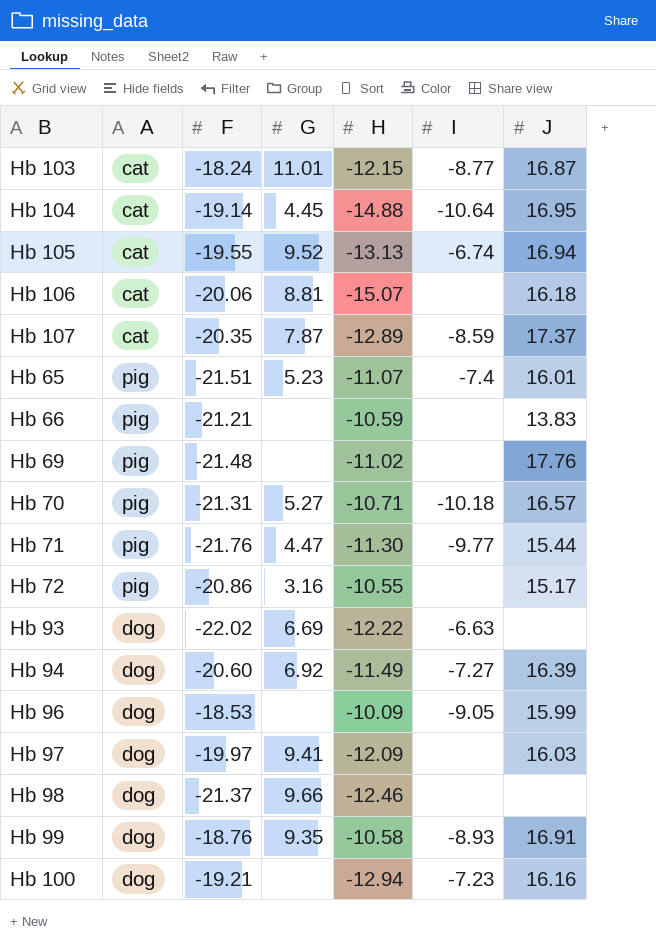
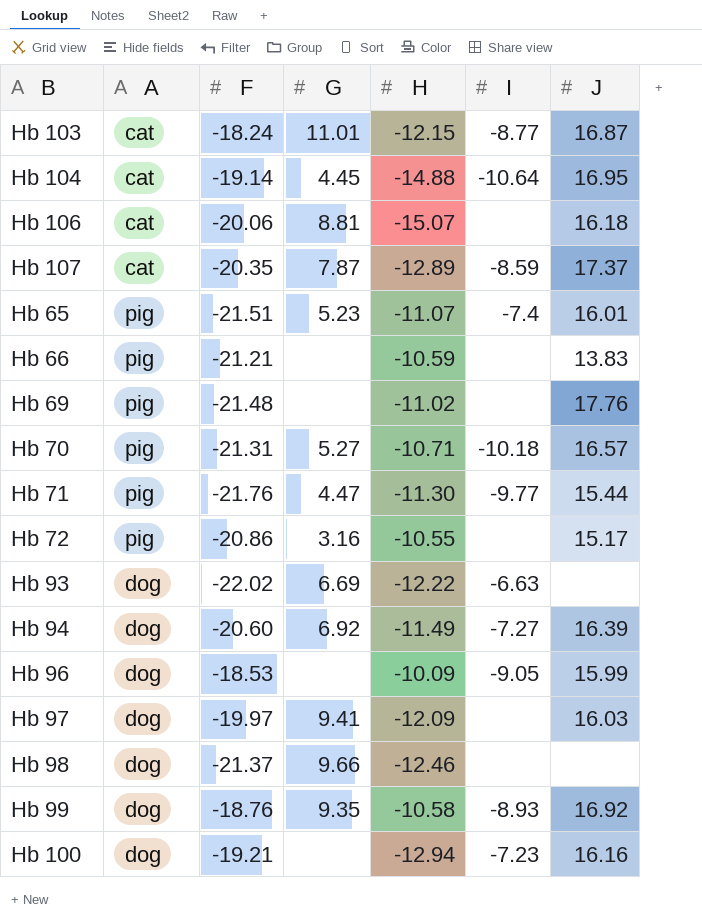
row Hb 105: cat | -19.55 | 9.52 | -13.13 | -6.74 | 16.94 -> none
Hb 99 | J: 16.91 -> 16.92

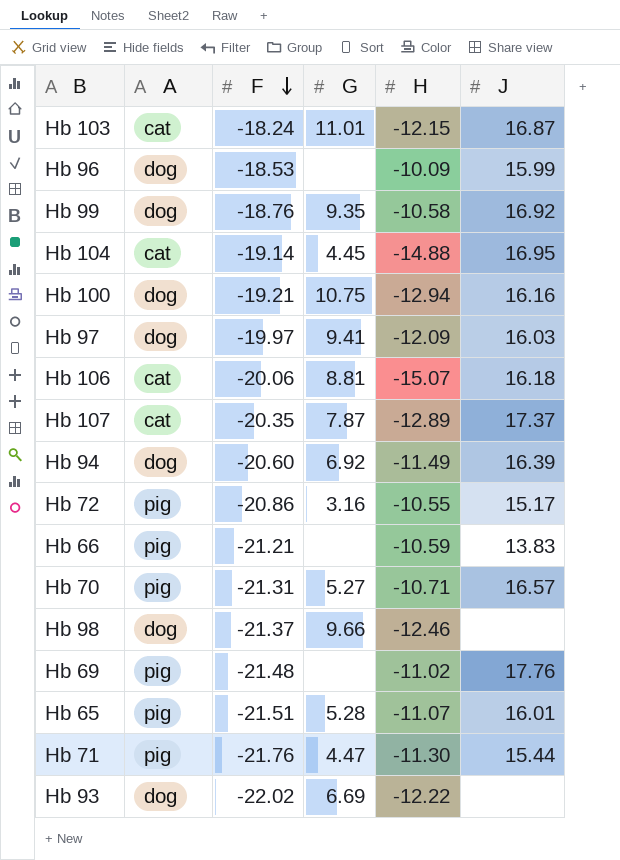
row order: none -> F descending
column I | position: 6 -> none
Hb 100 | G: none -> 10.75
Hb 65 | G: 5.23 -> 5.28

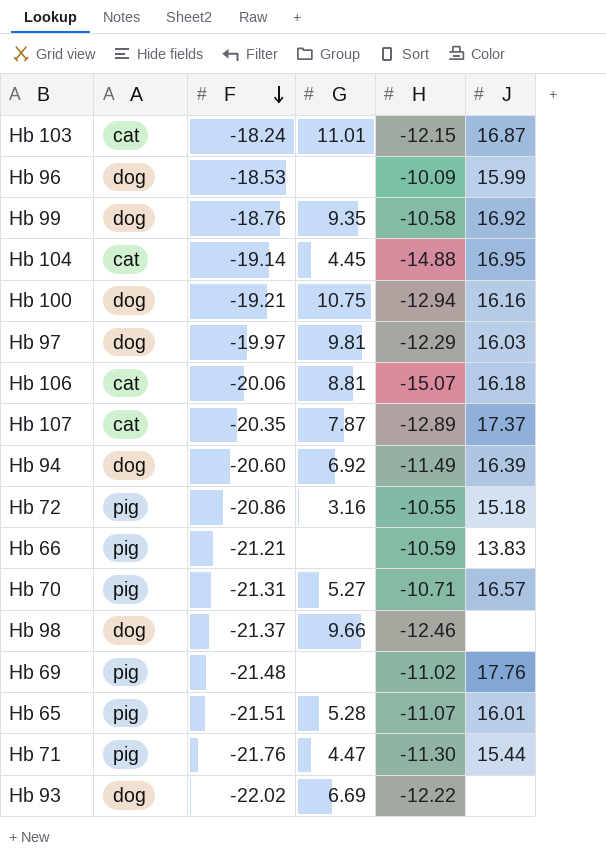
Hb 97 | G: 9.41 -> 9.81
Hb 97 | H: -12.09 -> -12.29
Hb 72 | J: 15.17 -> 15.18

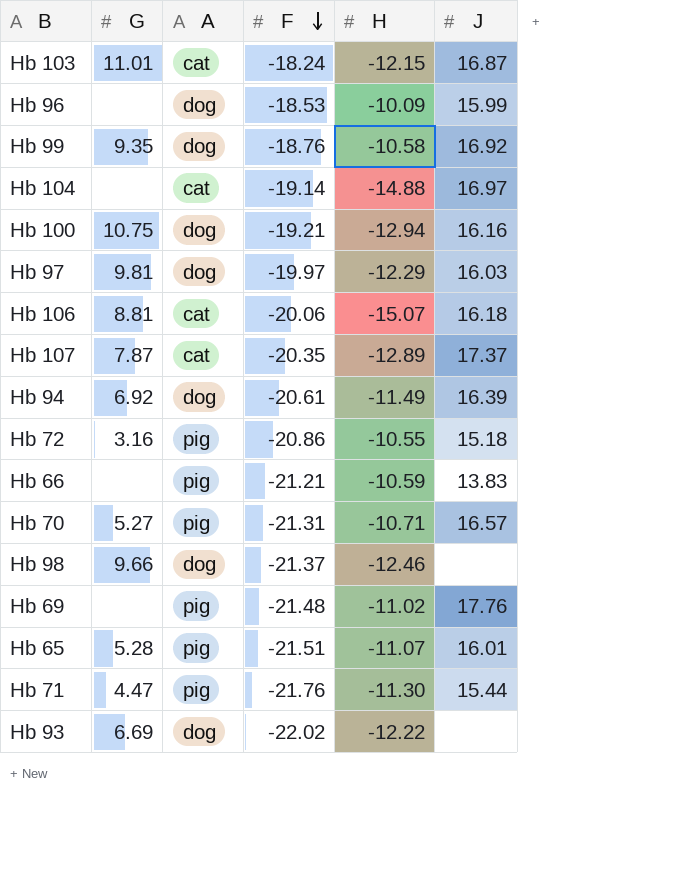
column G | position: 4 -> 2
Hb 104 | G: 4.45 -> none
Hb 104 | J: 16.95 -> 16.97
Hb 94 | F: -20.60 -> -20.61

